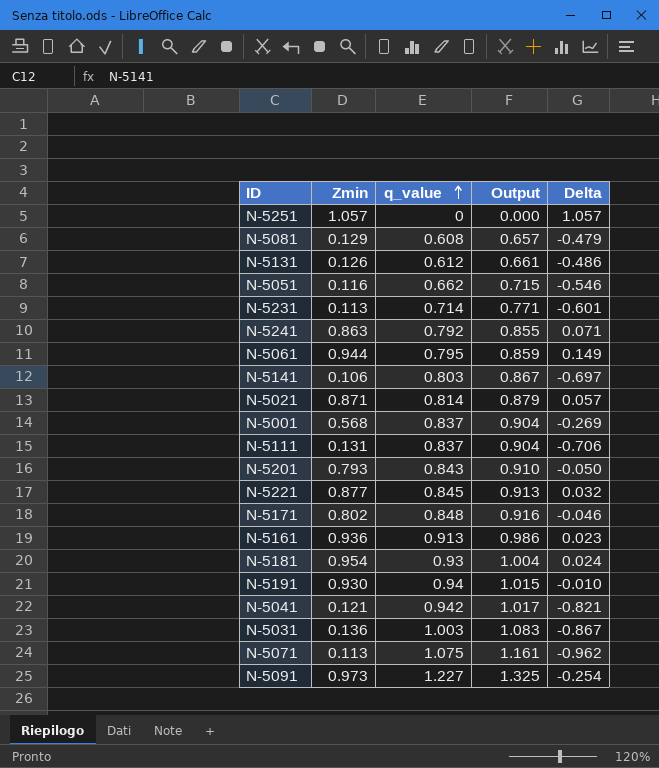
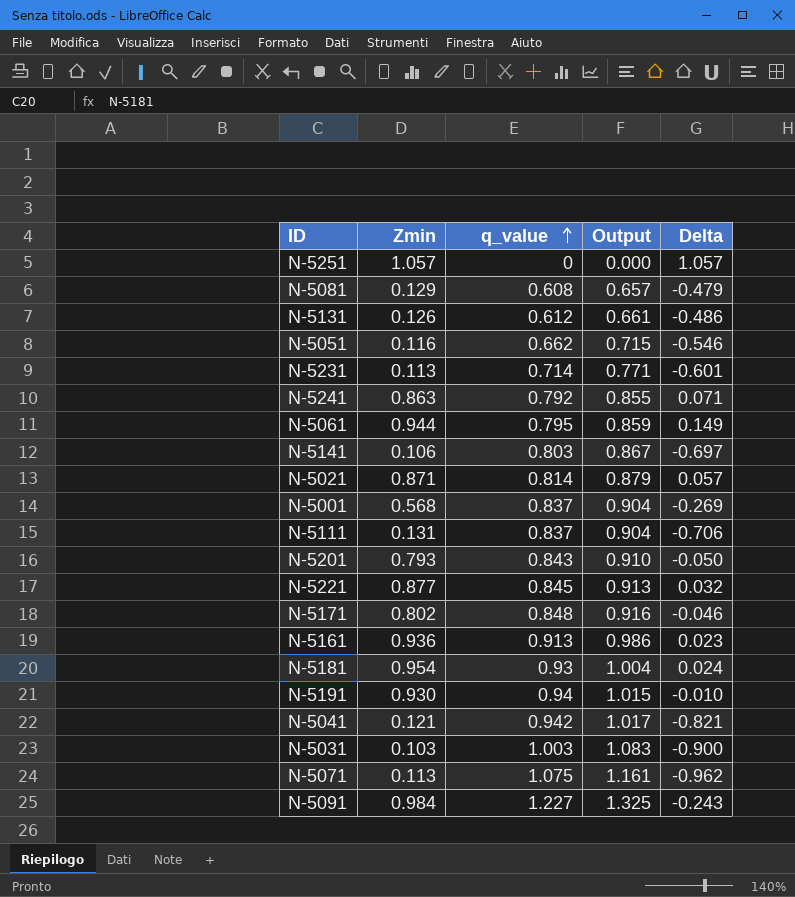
N-5031 | Zmin: 0.136 -> 0.103
N-5031 | Delta: -0.867 -> -0.900
N-5091 | Zmin: 0.973 -> 0.984
N-5091 | Delta: -0.254 -> -0.243

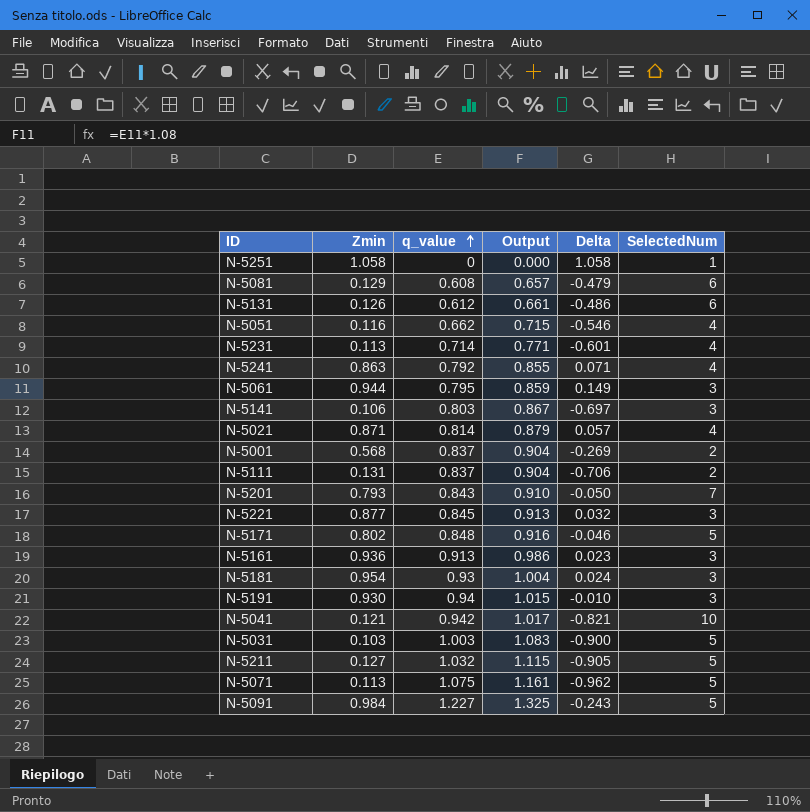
column SelectedNum | position: none -> 6
N-5251 | Zmin: 1.057 -> 1.058
N-5251 | Delta: 1.057 -> 1.058
row N-5211: none -> 0.127 | 1.032 | 1.115 | -0.905 | 5

